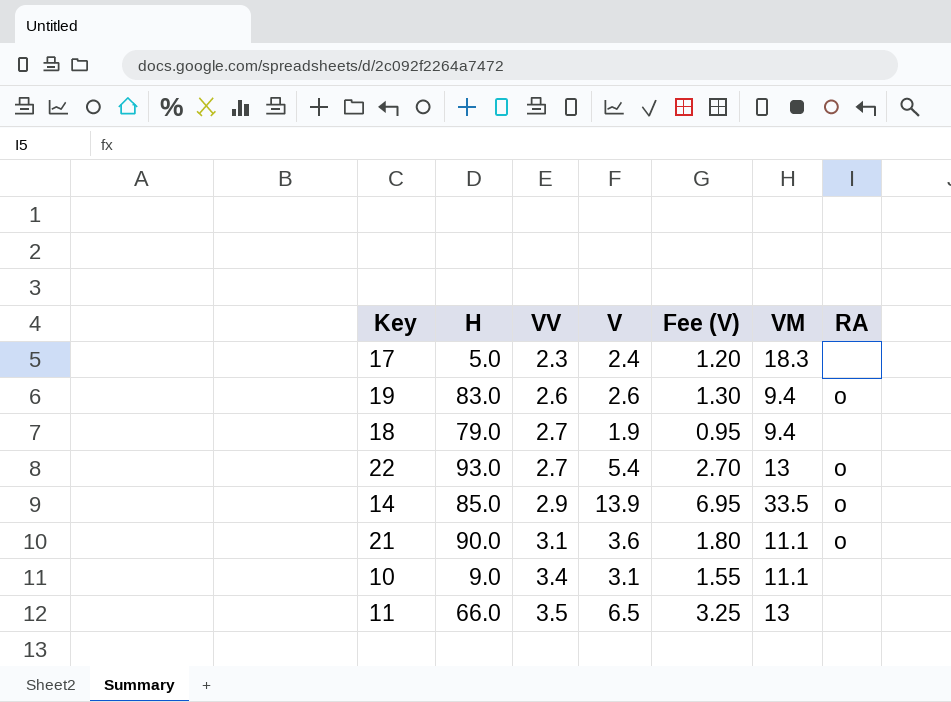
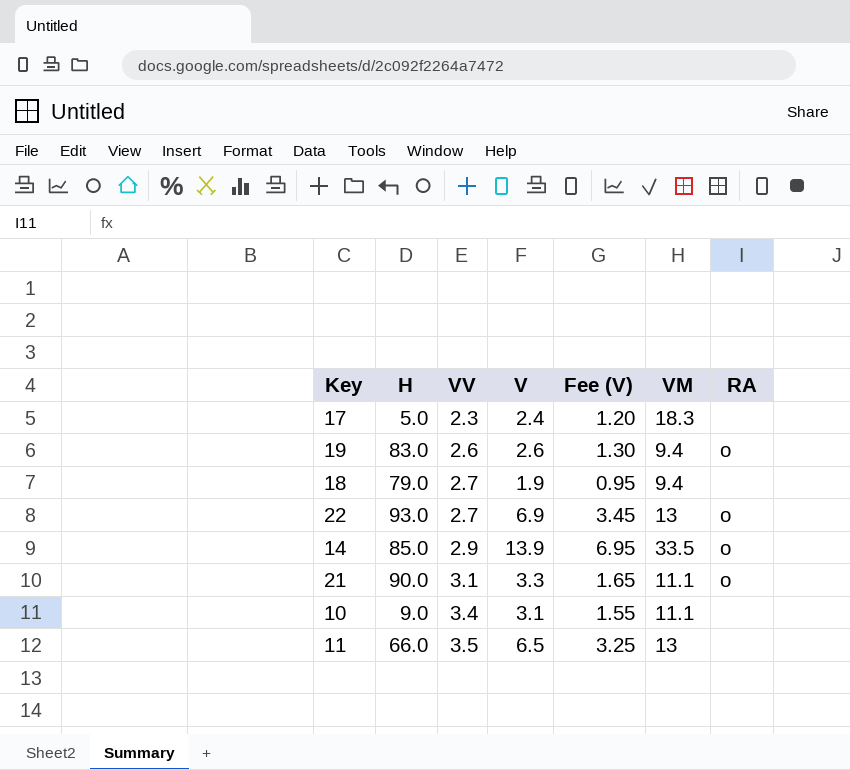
22 | V: 5.4 -> 6.9
22 | Fee (V): 2.70 -> 3.45
21 | V: 3.6 -> 3.3
21 | Fee (V): 1.80 -> 1.65

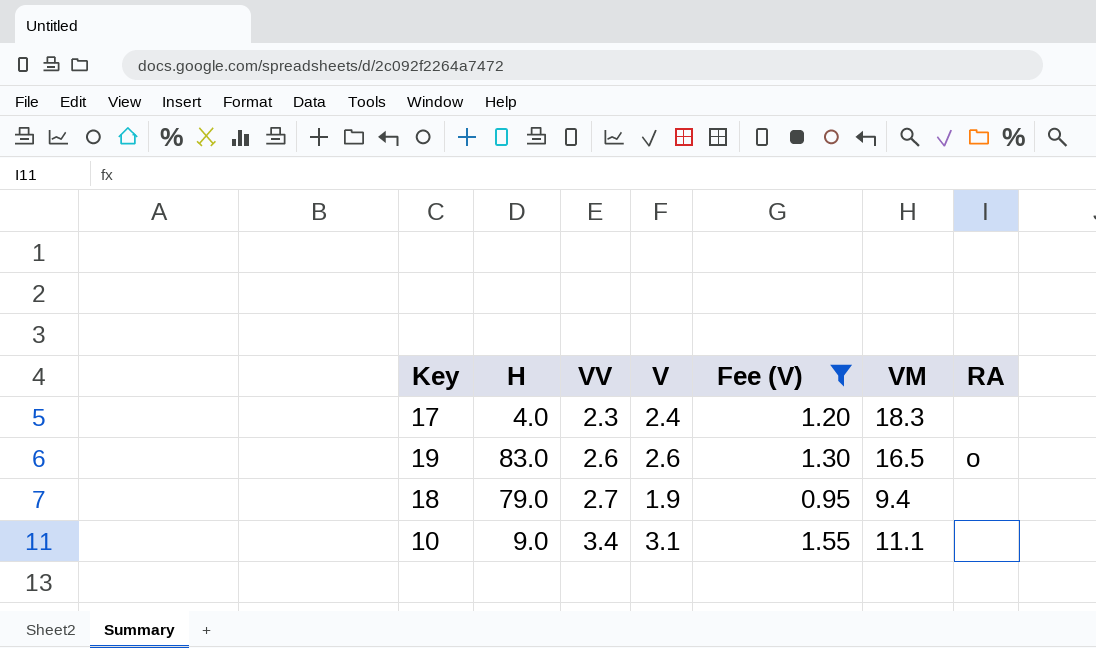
filter: none -> Fee (V) <= 1.55
17 | H: 5.0 -> 4.0
19 | VM: 9.4 -> 16.5

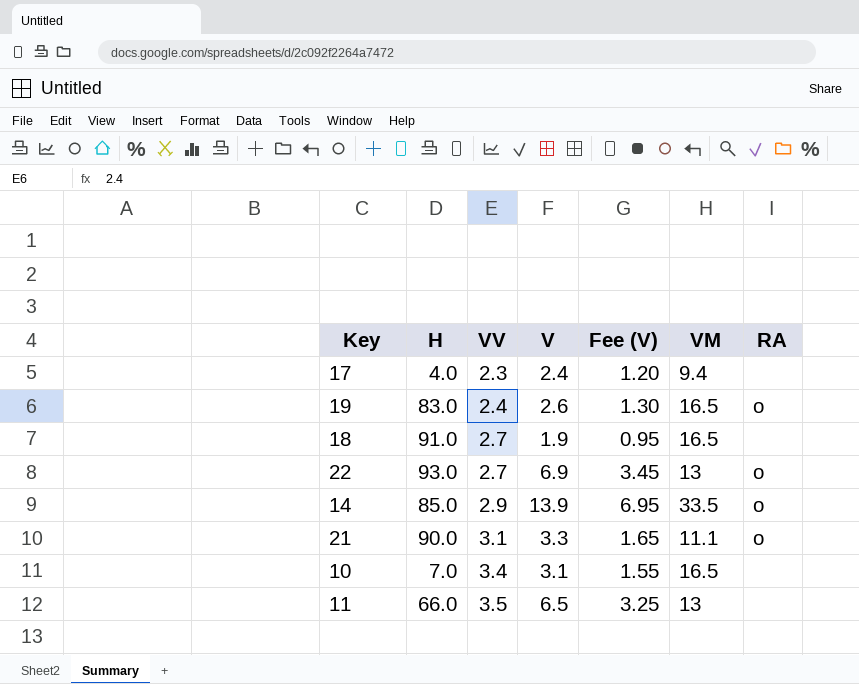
filter: Fee (V) <= 1.55 -> none
17 | VM: 18.3 -> 9.4
19 | VV: 2.6 -> 2.4
18 | H: 79.0 -> 91.0
18 | VM: 9.4 -> 16.5
10 | H: 9.0 -> 7.0
10 | VM: 11.1 -> 16.5

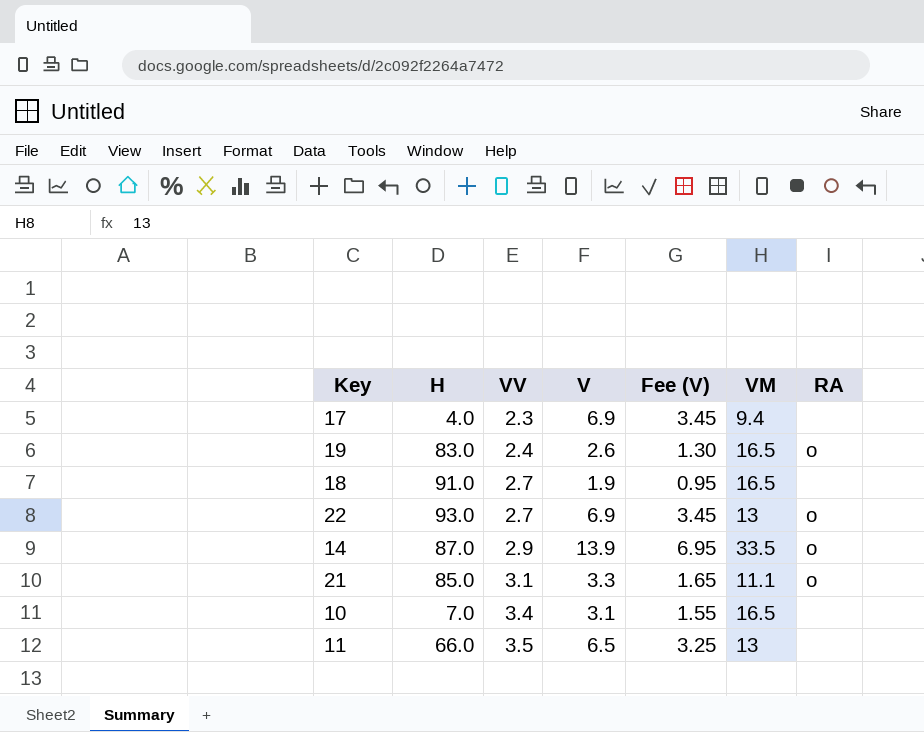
17 | V: 2.4 -> 6.9
17 | Fee (V): 1.20 -> 3.45
14 | H: 85.0 -> 87.0
21 | H: 90.0 -> 85.0

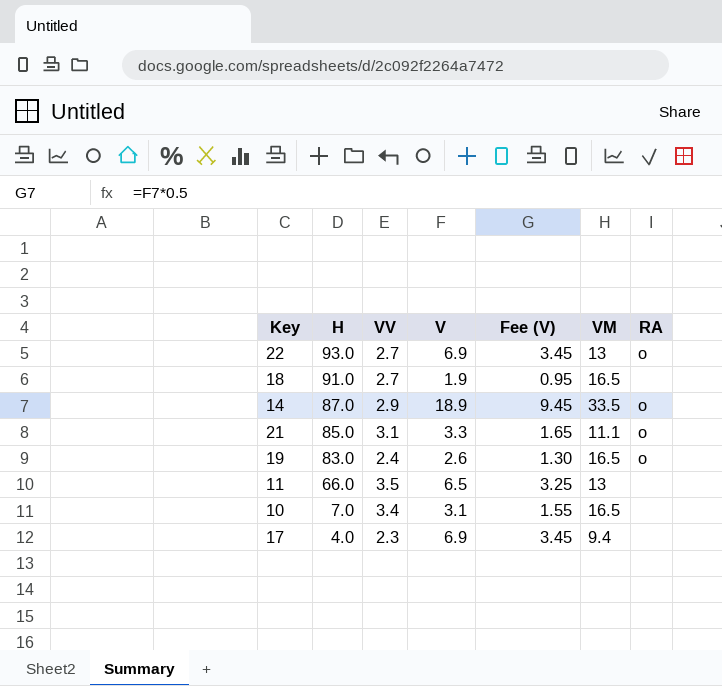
row order: VV ascending -> H descending
14 | V: 13.9 -> 18.9
14 | Fee (V): 6.95 -> 9.45

